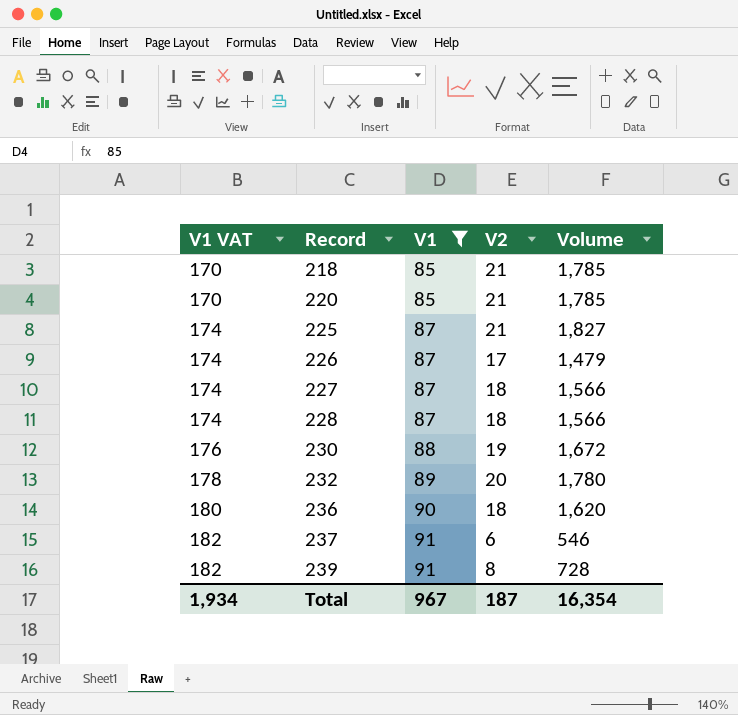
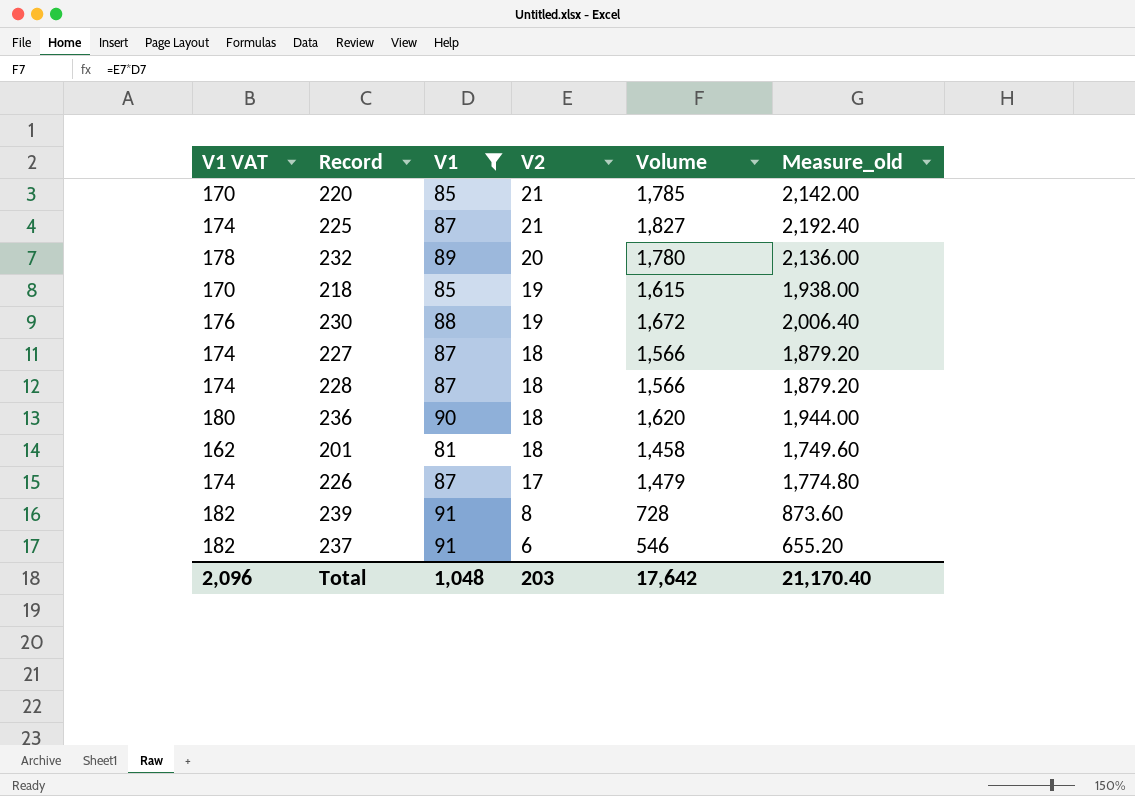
row order: V1 VAT ascending -> V2 descending
column Measure_old | formula: none -> [Volume] * 1.2
218 | V2: 21 -> 19
218 | Volume: 1,785 -> 1,615
row 201: none -> 162 | 81 | 18 | 1,458 | 1,749.60
Total | V1 VAT: 1,934 -> 2,096
Total | V1: 967 -> 1,048
Total | V2: 187 -> 203
Total | Volume: 16,354 -> 17,642

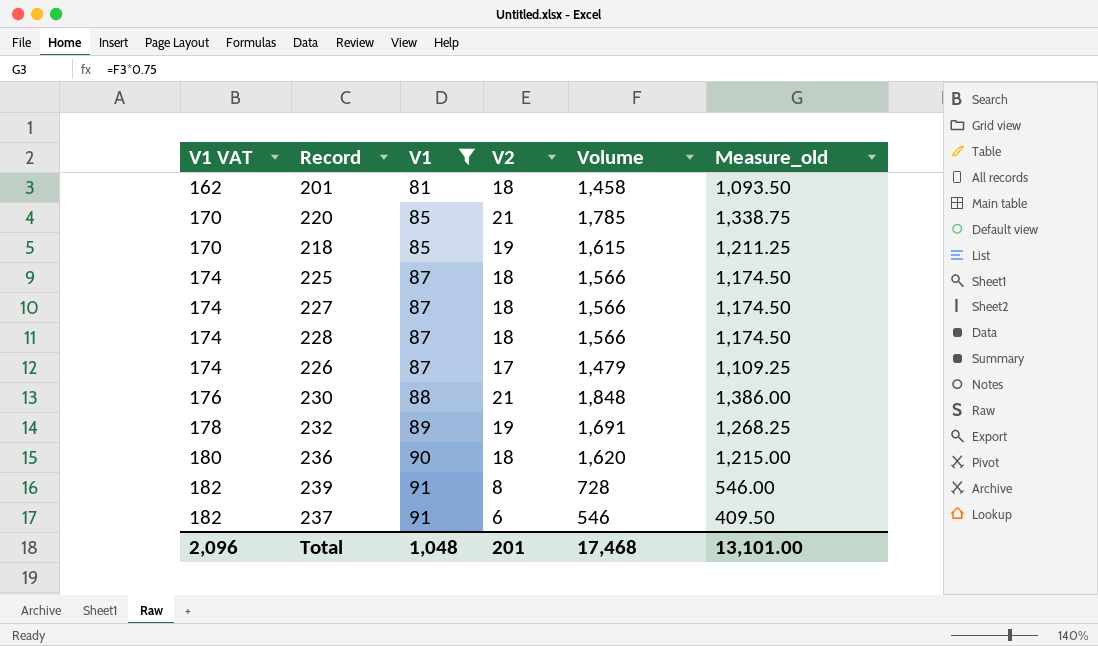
row order: V2 descending -> V1 VAT ascending
column Measure_old | formula: [Volume] * 1.2 -> [Volume] * 0.75
225 | V2: 21 -> 18
225 | Volume: 1,827 -> 1,566
230 | V2: 19 -> 21
230 | Volume: 1,672 -> 1,848
232 | V2: 20 -> 19
232 | Volume: 1,780 -> 1,691
Total | V2: 203 -> 201
Total | Volume: 17,642 -> 17,468
Total | Measure_old: 21,170.40 -> 13,101.00

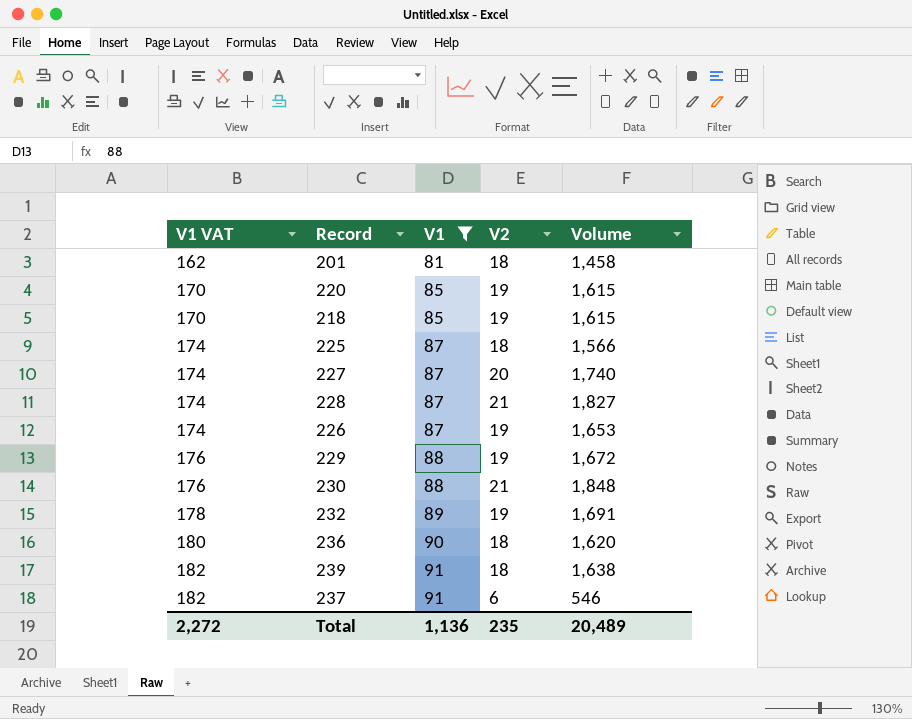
column Measure_old | formula: [Volume] * 0.75 -> none
220 | V2: 21 -> 19
220 | Volume: 1,785 -> 1,615
227 | V2: 18 -> 20
227 | Volume: 1,566 -> 1,740
228 | V2: 18 -> 21
228 | Volume: 1,566 -> 1,827
226 | V2: 17 -> 19
226 | Volume: 1,479 -> 1,653
row 229: none -> 176 | 88 | 19 | 1,672
239 | V2: 8 -> 18
239 | Volume: 728 -> 1,638
Total | V1 VAT: 2,096 -> 2,272
Total | V1: 1,048 -> 1,136
Total | V2: 201 -> 235
Total | Volume: 17,468 -> 20,489

